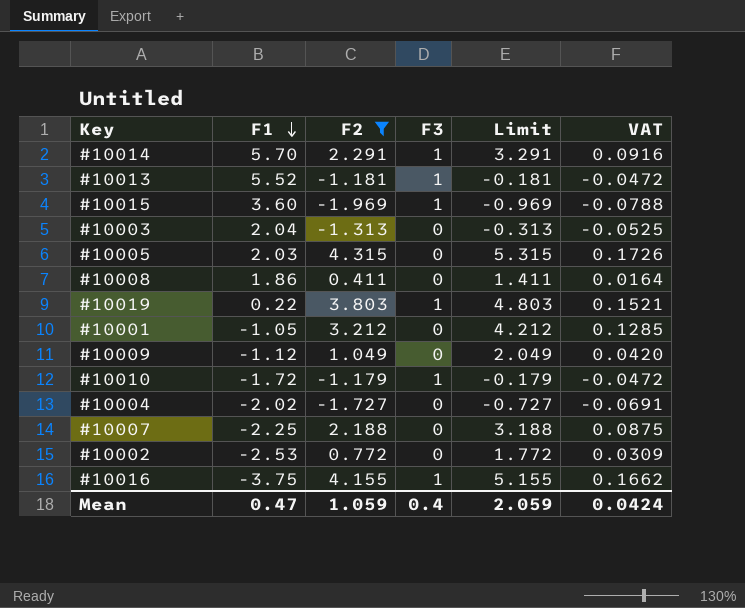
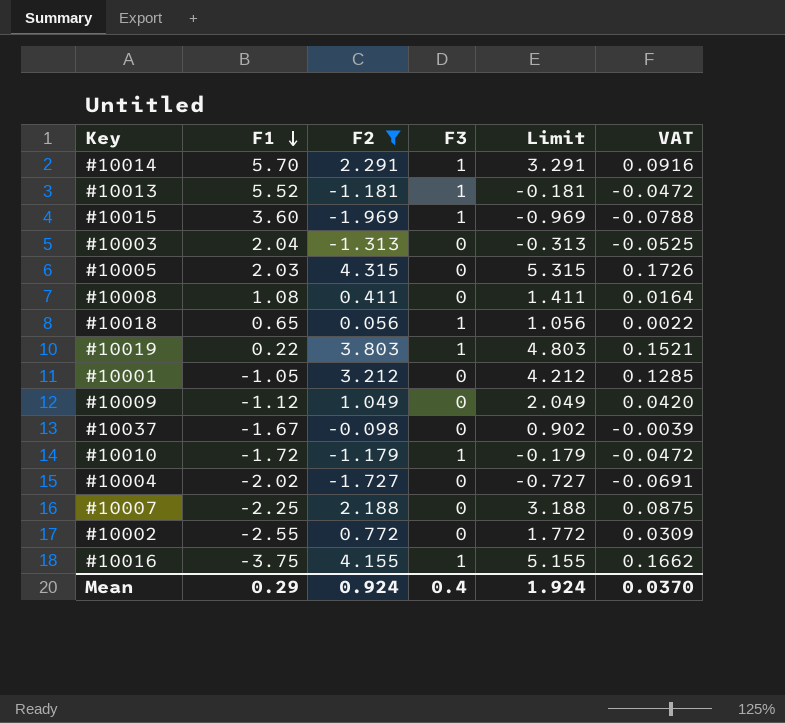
#10008 | F1: 1.86 -> 1.08
row #10018: none -> 0.65 | 0.056 | 1 | 1.056 | 0.0022
row #10037: none -> -1.67 | -0.098 | 0 | 0.902 | -0.0039
#10002 | F1: -2.53 -> -2.55
Mean | F1: 0.47 -> 0.29
Mean | F2: 1.059 -> 0.924
Mean | Limit: 2.059 -> 1.924
Mean | VAT: 0.0424 -> 0.0370

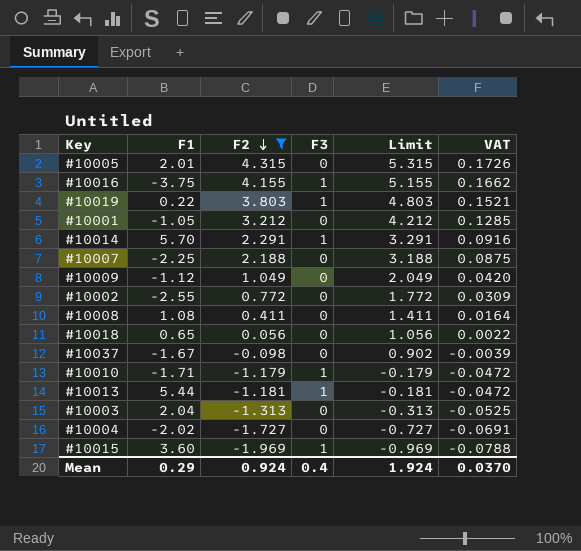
row order: F1 descending -> F2 descending
#10005 | F1: 2.03 -> 2.01
#10018 | F3: 1 -> 0
#10010 | F1: -1.72 -> -1.71
#10013 | F1: 5.52 -> 5.44

